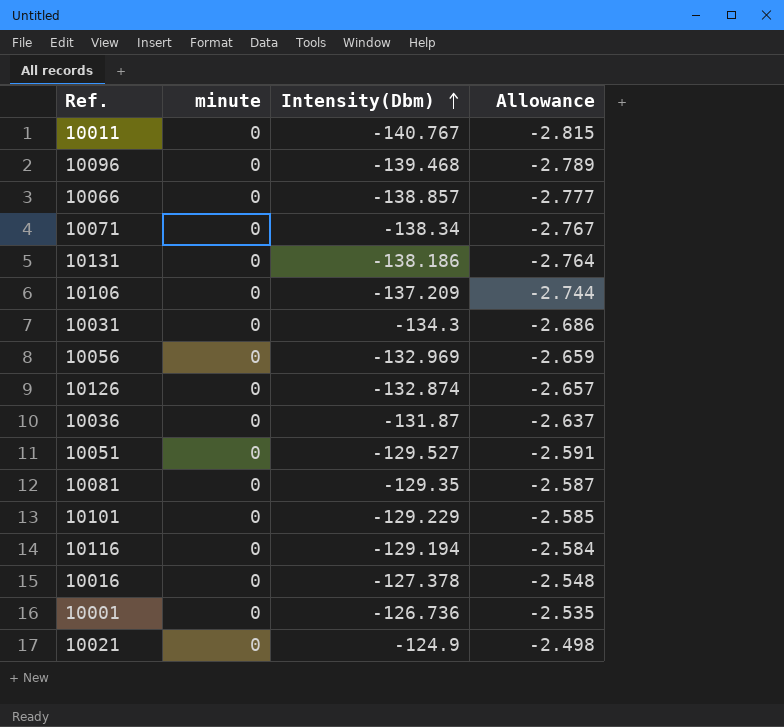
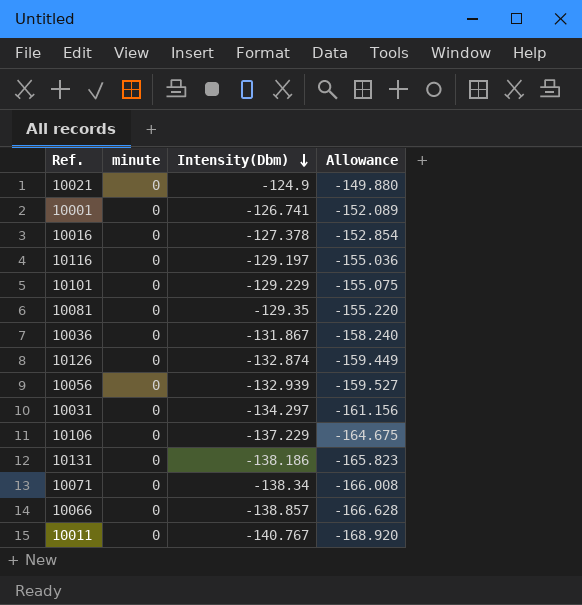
row order: Intensity(Dbm) ascending -> Intensity(Dbm) descending
column Allowance | formula: [Intensity(Dbm)] * 0.02 -> [Intensity(Dbm)] * 1.2
row 10096: 0 | -139.468 | -2.789 -> none
row 10051: 0 | -129.527 | -2.591 -> none
10001 | Intensity(Dbm): -126.736 -> -126.741
10116 | Intensity(Dbm): -129.194 -> -129.197
10036 | Intensity(Dbm): -131.87 -> -131.867
10056 | Intensity(Dbm): -132.969 -> -132.939
10031 | Intensity(Dbm): -134.3 -> -134.297
10106 | Intensity(Dbm): -137.209 -> -137.229

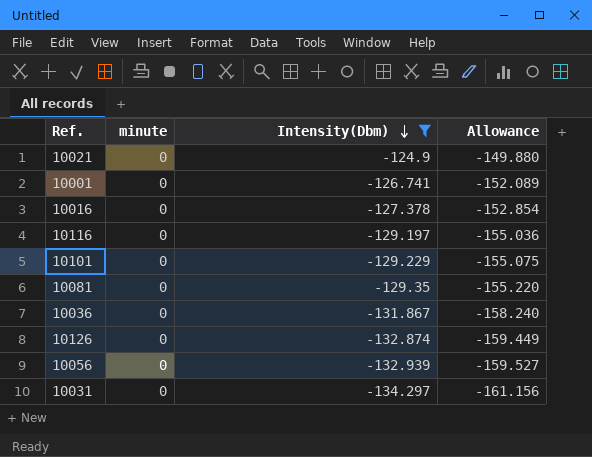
filter: none -> Intensity(Dbm) >= -134.297

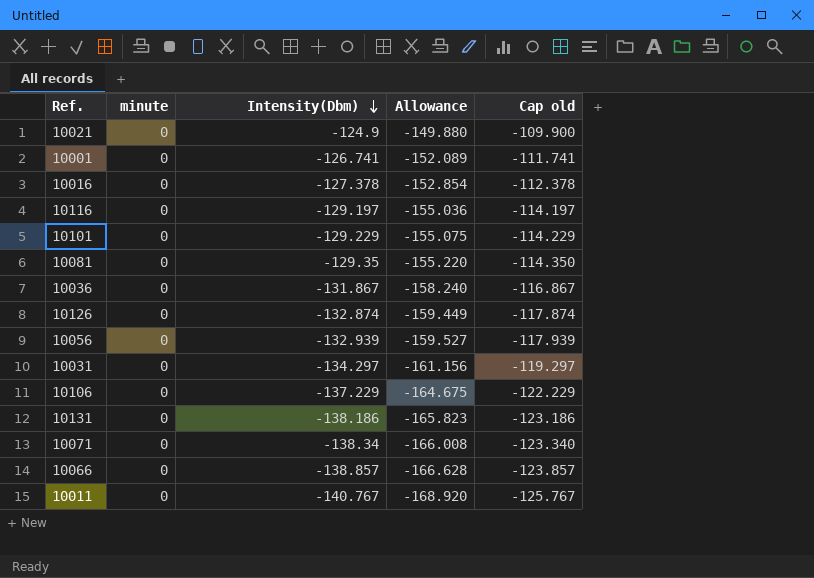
filter: Intensity(Dbm) >= -134.297 -> none
column Cap old | formula: none -> [Intensity(Dbm)] + 15

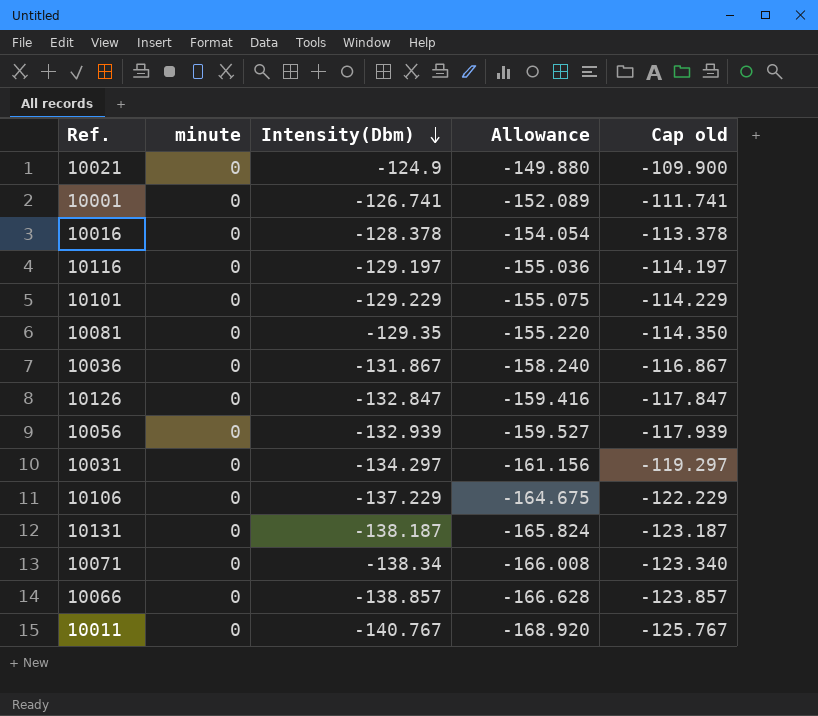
10016 | Intensity(Dbm): -127.378 -> -128.378
10016 | Allowance: -152.854 -> -154.054
10016 | Cap old: -112.378 -> -113.378
10126 | Intensity(Dbm): -132.874 -> -132.847
10126 | Allowance: -159.449 -> -159.416
10126 | Cap old: -117.874 -> -117.847
10131 | Intensity(Dbm): -138.186 -> -138.187
10131 | Allowance: -165.823 -> -165.824
10131 | Cap old: -123.186 -> -123.187

